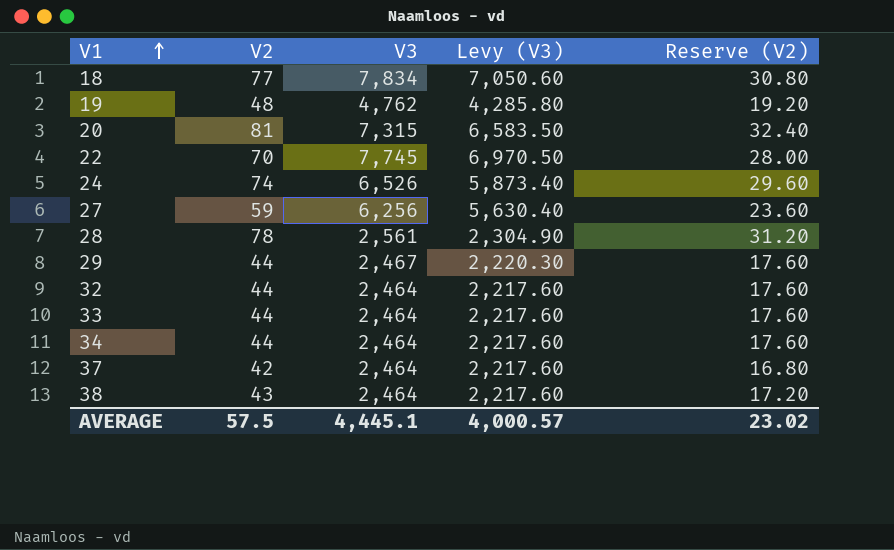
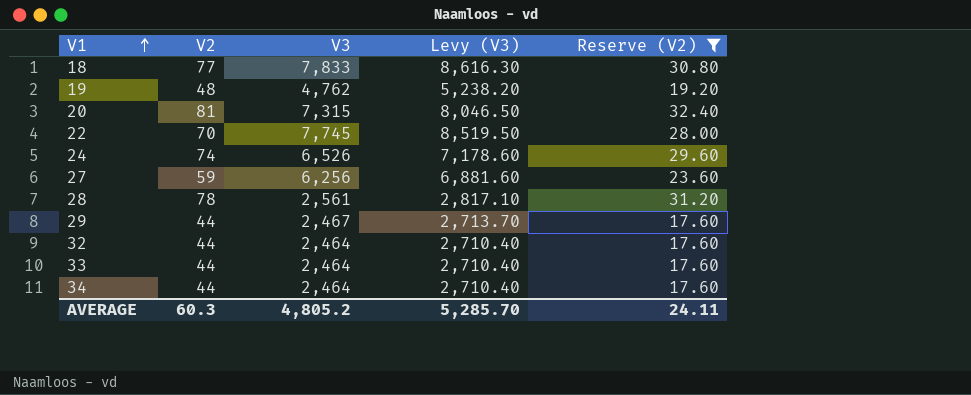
filter: none -> Reserve (V2) >= 17.60
column Levy (V3) | formula: [V3] * 0.9 -> [V3] * 1.1
18 | V3: 7,834 -> 7,833
AVERAGE | V2: 57.5 -> 60.3
AVERAGE | V3: 4,445.1 -> 4,805.2
AVERAGE | Levy (V3): 4,000.57 -> 5,285.70
AVERAGE | Reserve (V2): 23.02 -> 24.11

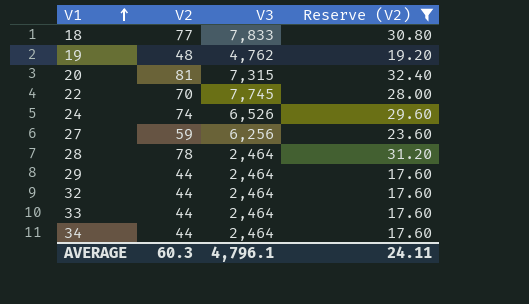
column Levy (V3) | formula: [V3] * 1.1 -> none
28 | V3: 2,561 -> 2,464
29 | V3: 2,467 -> 2,464
AVERAGE | V3: 4,805.2 -> 4,796.1

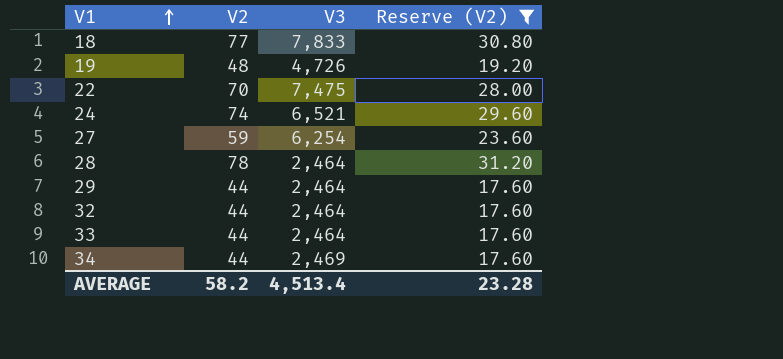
row 20: 81 | 7,315 | 32.40 -> none
19 | V3: 4,762 -> 4,726
22 | V3: 7,745 -> 7,475
24 | V3: 6,526 -> 6,521
27 | V3: 6,256 -> 6,254
34 | V3: 2,464 -> 2,469
AVERAGE | V2: 60.3 -> 58.2
AVERAGE | V3: 4,796.1 -> 4,513.4
AVERAGE | Reserve (V2): 24.11 -> 23.28

